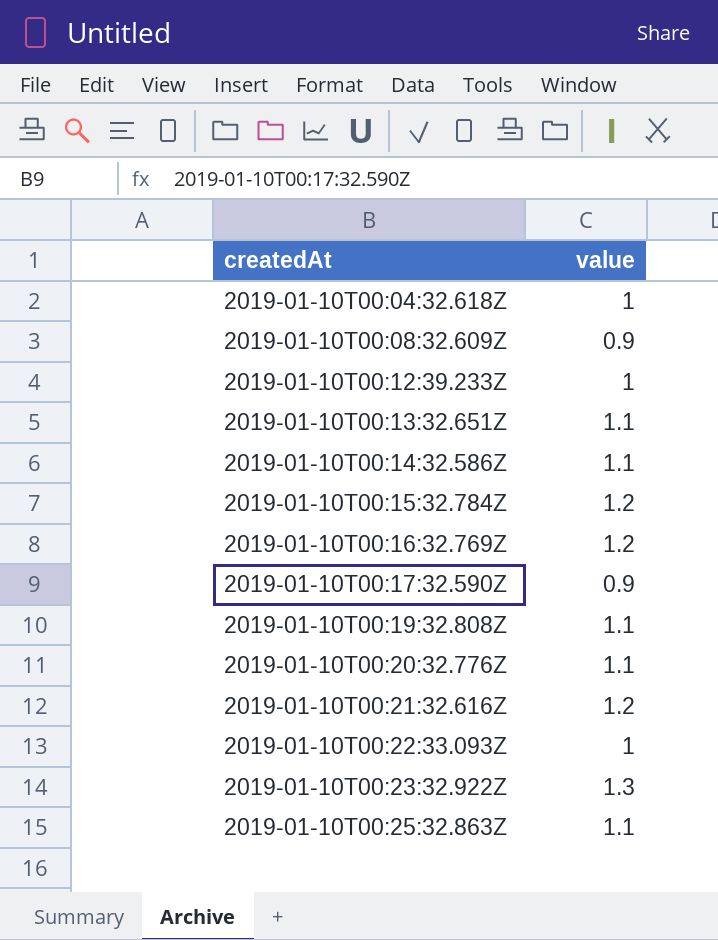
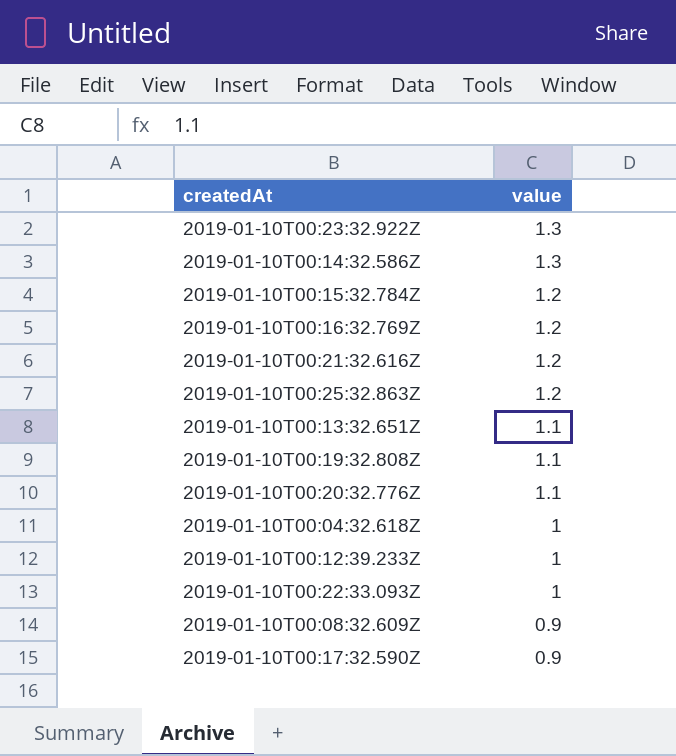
row order: createdAt ascending -> value descending
2019-01-10T00:14:32.586Z | value: 1.1 -> 1.3
2019-01-10T00:25:32.863Z | value: 1.1 -> 1.2

